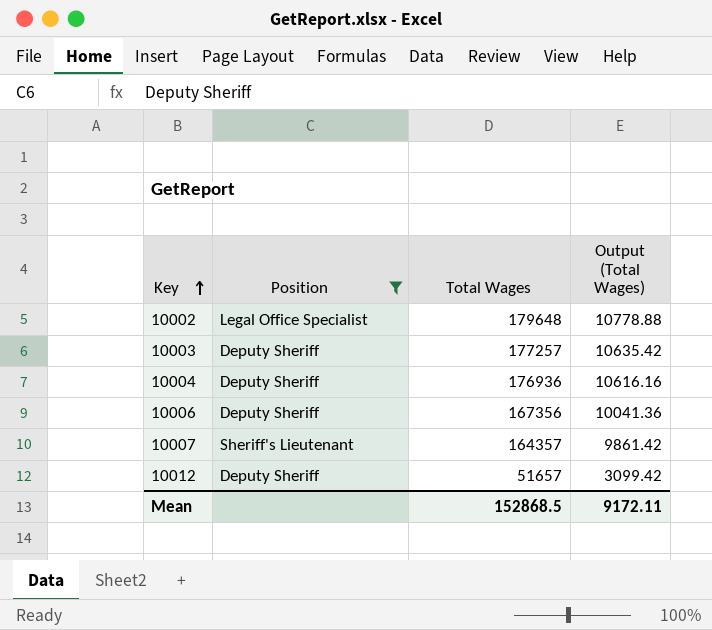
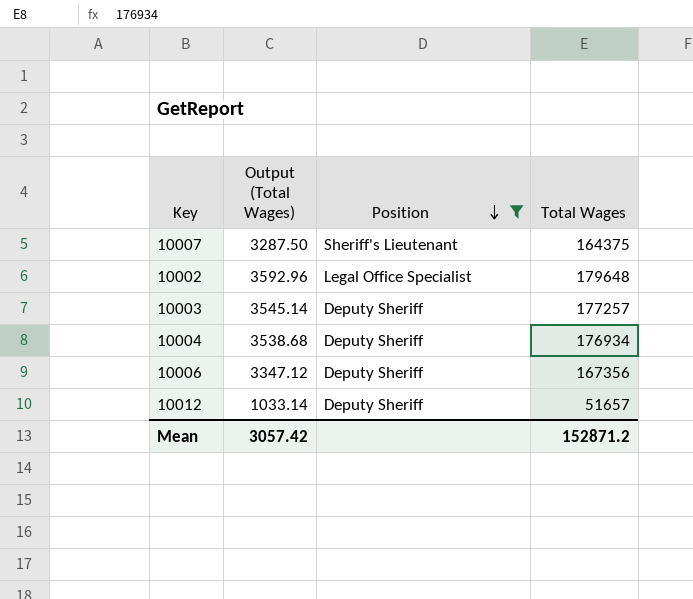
row order: Key ascending -> Position descending
column Output (Total Wages) | formula: [Total Wages] * 0.06 -> [Total Wages] * 0.02
column Output (Total Wages) | position: 4 -> 2
10007 | Total Wages: 164357 -> 164375
10004 | Total Wages: 176936 -> 176934
Mean | Output (Total Wages): 9172.11 -> 3057.42
Mean | Total Wages: 152868.5 -> 152871.2

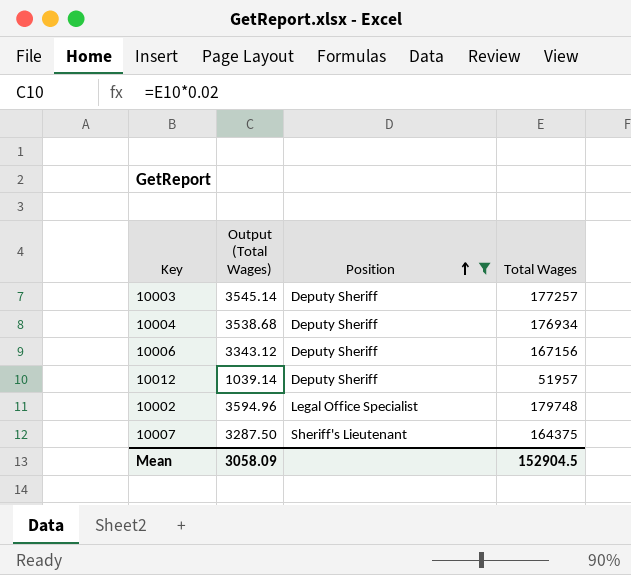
row order: Position descending -> Position ascending
10006 | Output (Total Wages): 3347.12 -> 3343.12
10006 | Total Wages: 167356 -> 167156
10012 | Output (Total Wages): 1033.14 -> 1039.14
10012 | Total Wages: 51657 -> 51957
10002 | Output (Total Wages): 3592.96 -> 3594.96
10002 | Total Wages: 179648 -> 179748
Mean | Output (Total Wages): 3057.42 -> 3058.09
Mean | Total Wages: 152871.2 -> 152904.5

